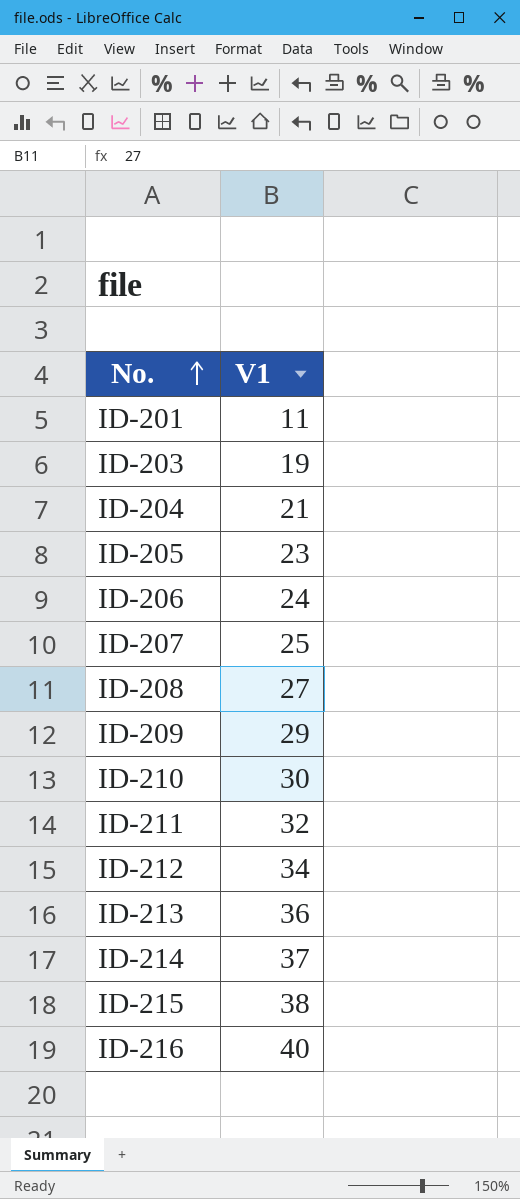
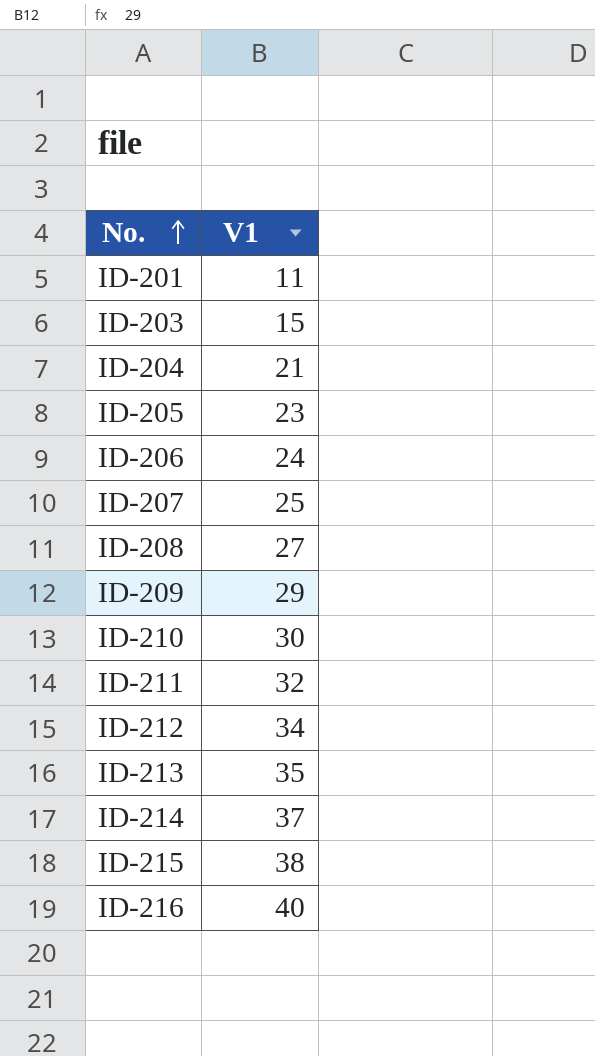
ID-203 | V1: 19 -> 15
ID-213 | V1: 36 -> 35

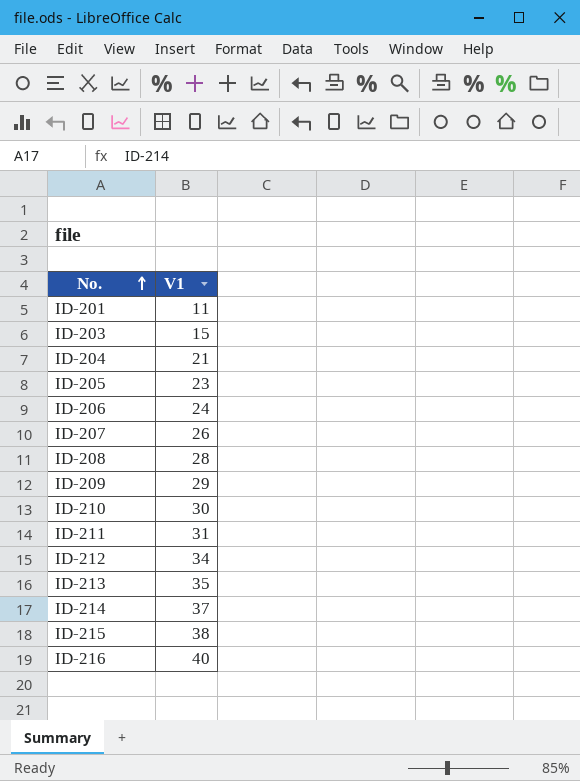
ID-207 | V1: 25 -> 26
ID-208 | V1: 27 -> 28
ID-211 | V1: 32 -> 31

